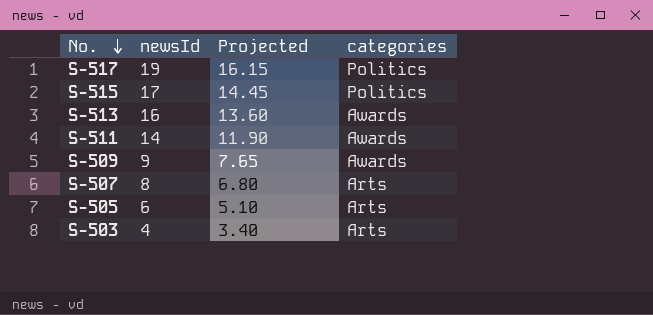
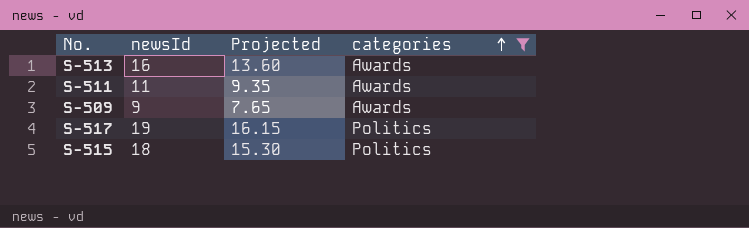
filter: none -> categories != Arts
row order: No. descending -> categories ascending
S-511 | newsId: 14 -> 11
S-511 | Projected: 11.90 -> 9.35
S-515 | newsId: 17 -> 18
S-515 | Projected: 14.45 -> 15.30

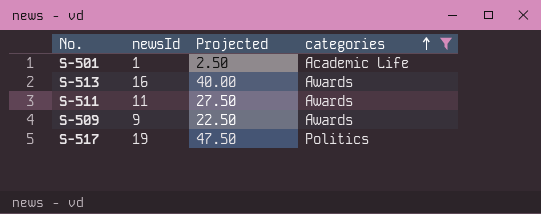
column Projected | formula: [newsId] * 0.85 -> [newsId] * 2.5
row S-515: 18 | 15.30 | Politics -> none
row S-501: none -> 1 | 2.50 | Academic Life

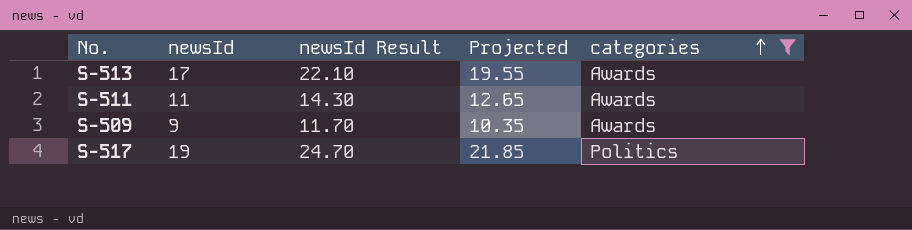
column newsId Result | formula: none -> [newsId] * 1.3
column Projected | formula: [newsId] * 2.5 -> [newsId] * 1.15
row S-501: 1 | 2.50 | Academic Life -> none
S-513 | newsId: 16 -> 17

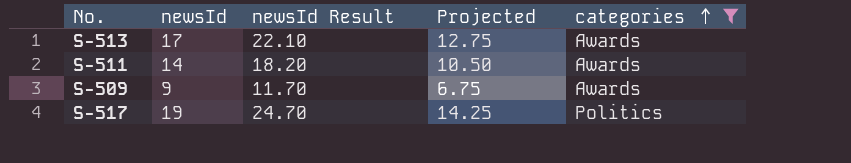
column Projected | formula: [newsId] * 1.15 -> [newsId] * 0.75
S-511 | newsId: 11 -> 14
S-511 | newsId Result: 14.30 -> 18.20

